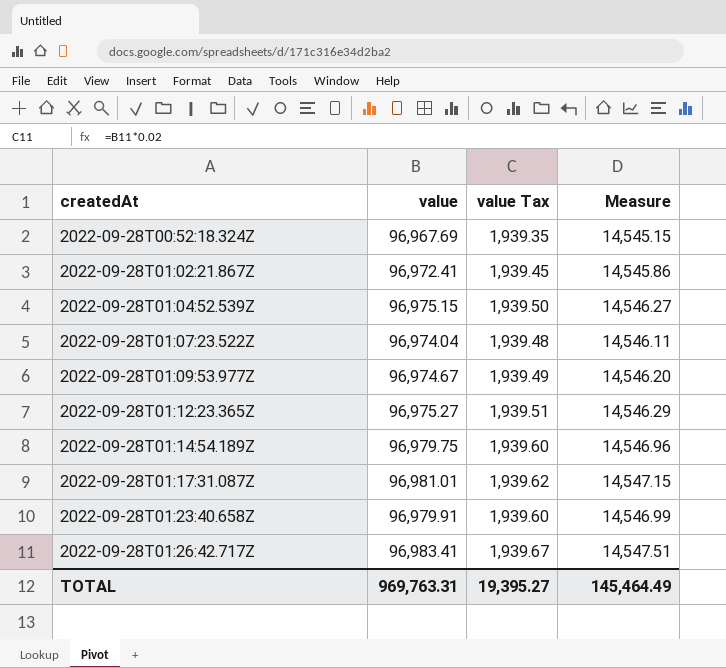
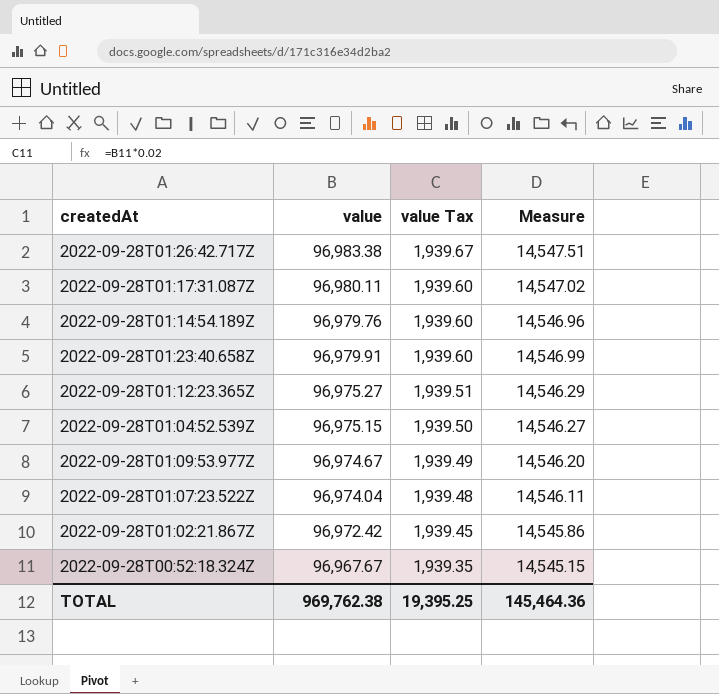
row order: createdAt ascending -> value Tax descending
2022-09-28T01:26:42.717Z | value: 96,983.41 -> 96,983.38
2022-09-28T01:17:31.087Z | value: 96,981.01 -> 96,980.11
2022-09-28T01:17:31.087Z | value Tax: 1,939.62 -> 1,939.60
2022-09-28T01:17:31.087Z | Measure: 14,547.15 -> 14,547.02
2022-09-28T01:14:54.189Z | value: 96,979.75 -> 96,979.76
2022-09-28T01:02:21.867Z | value: 96,972.41 -> 96,972.42
2022-09-28T00:52:18.324Z | value: 96,967.69 -> 96,967.67
TOTAL | value: 969,763.31 -> 969,762.38
TOTAL | value Tax: 19,395.27 -> 19,395.25
TOTAL | Measure: 145,464.49 -> 145,464.36

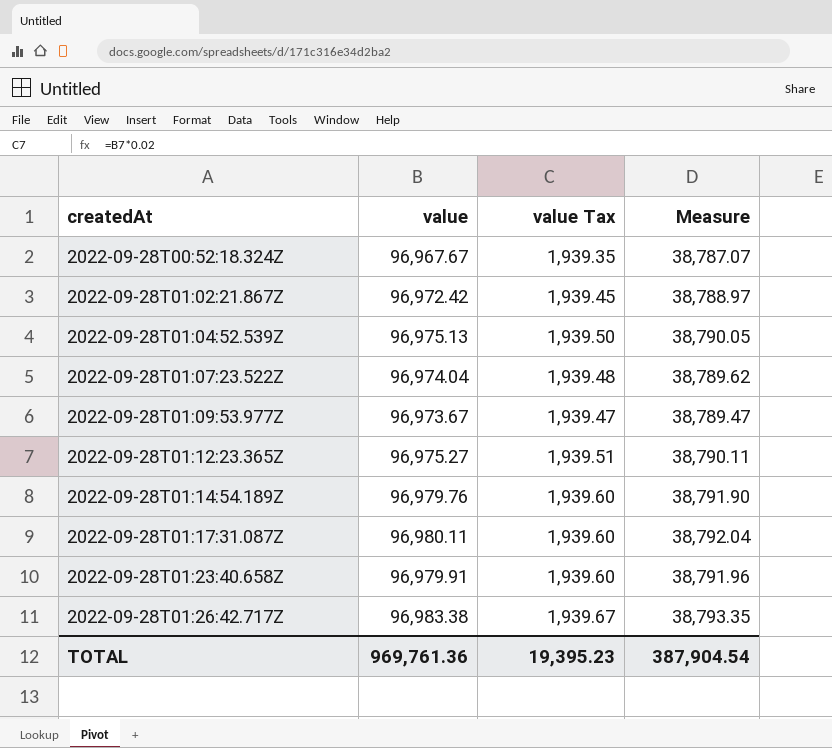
row order: value Tax descending -> createdAt ascending
column Measure | formula: [value] * 0.15 -> [value] * 0.4
2022-09-28T01:04:52.539Z | value: 96,975.15 -> 96,975.13
2022-09-28T01:09:53.977Z | value: 96,974.67 -> 96,973.67
2022-09-28T01:09:53.977Z | value Tax: 1,939.49 -> 1,939.47
TOTAL | value: 969,762.38 -> 969,761.36
TOTAL | value Tax: 19,395.25 -> 19,395.23
TOTAL | Measure: 145,464.36 -> 387,904.54

